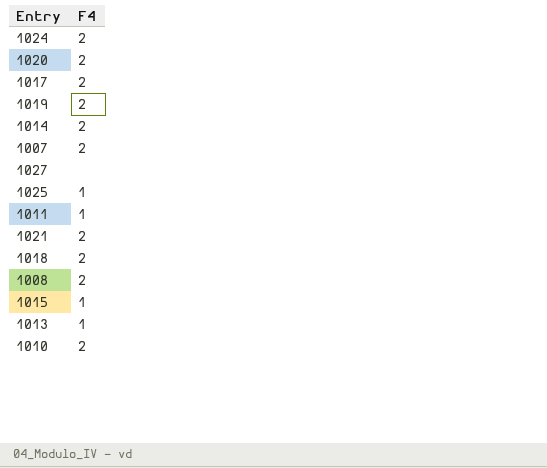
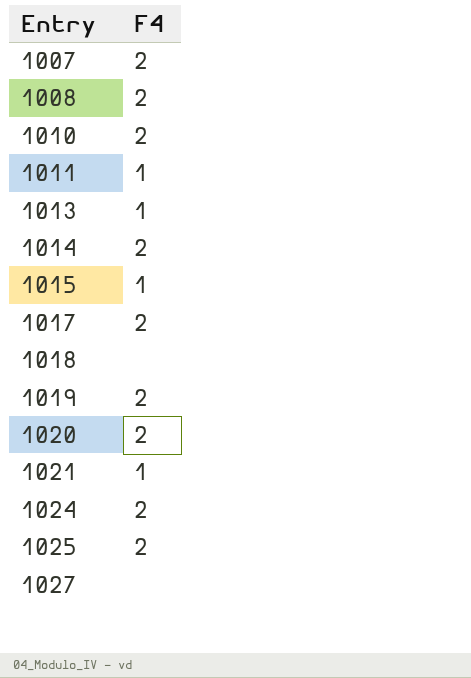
row order: none -> Entry ascending
1018 | F4: 2 -> none
1021 | F4: 2 -> 1
1025 | F4: 1 -> 2

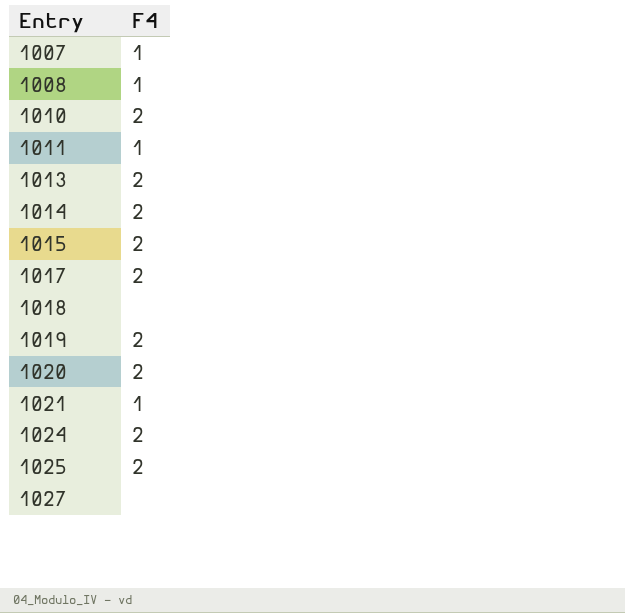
1007 | F4: 2 -> 1
1008 | F4: 2 -> 1
1013 | F4: 1 -> 2
1015 | F4: 1 -> 2

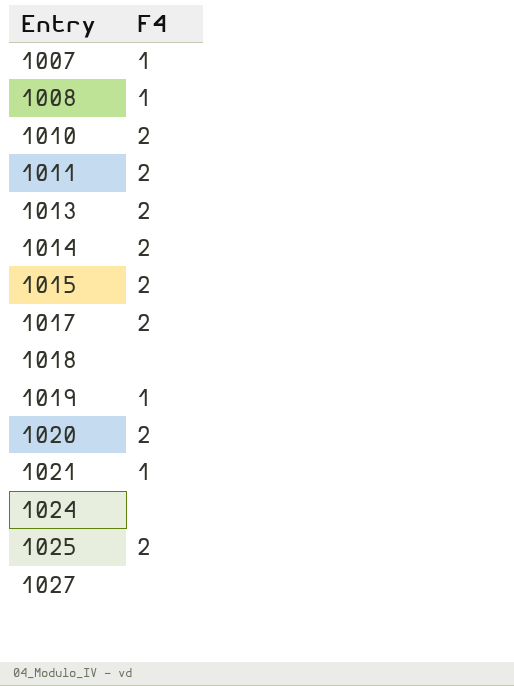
1011 | F4: 1 -> 2
1019 | F4: 2 -> 1
1024 | F4: 2 -> none

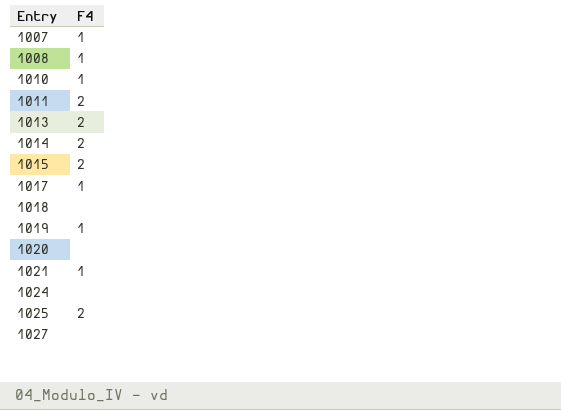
1010 | F4: 2 -> 1
1017 | F4: 2 -> 1
1020 | F4: 2 -> none

